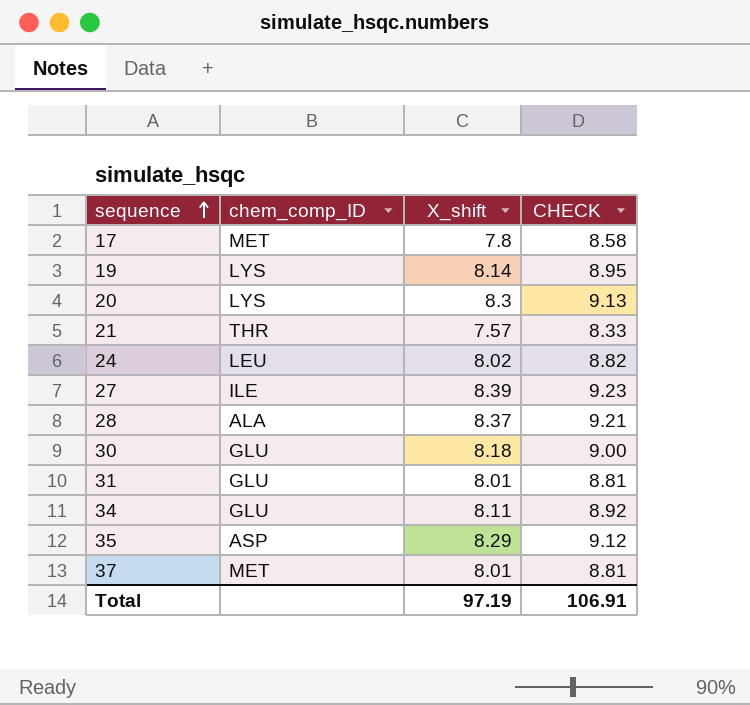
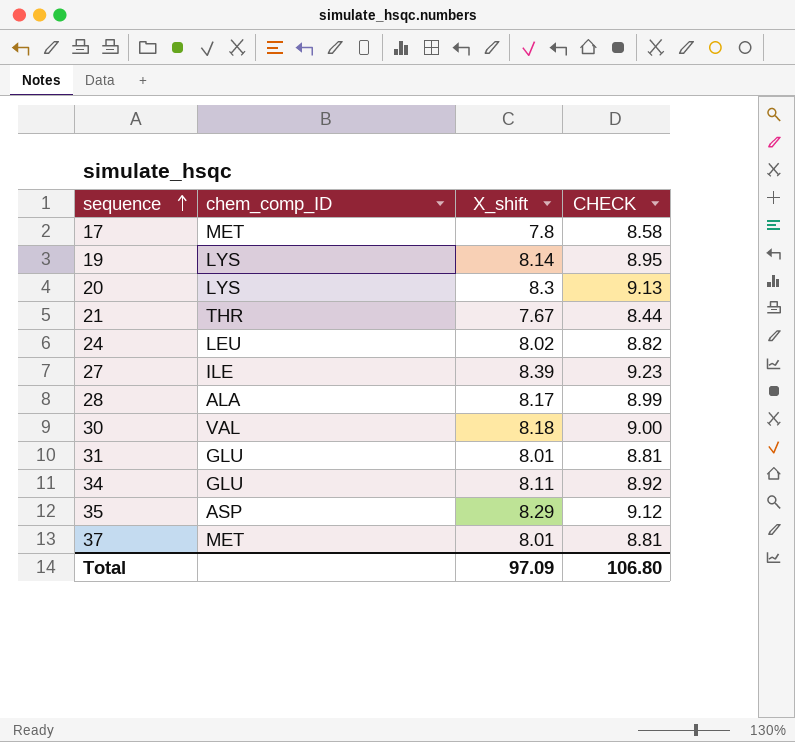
21 | X_shift: 7.57 -> 7.67
21 | CHECK: 8.33 -> 8.44
28 | X_shift: 8.37 -> 8.17
28 | CHECK: 9.21 -> 8.99
30 | chem_comp_ID: GLU -> VAL
Total | X_shift: 97.19 -> 97.09
Total | CHECK: 106.91 -> 106.80

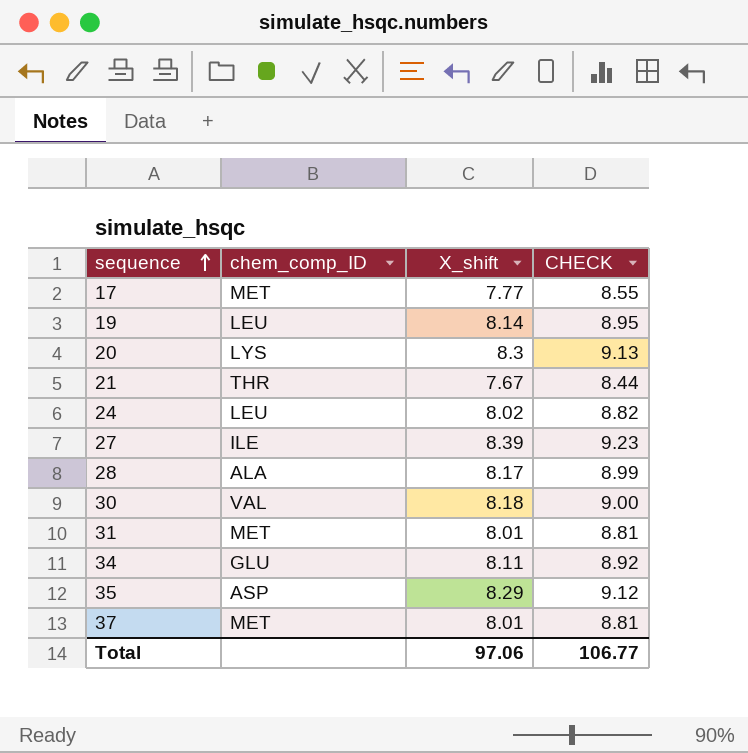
17 | X_shift: 7.8 -> 7.77
17 | CHECK: 8.58 -> 8.55
19 | chem_comp_ID: LYS -> LEU
31 | chem_comp_ID: GLU -> MET
Total | X_shift: 97.09 -> 97.06
Total | CHECK: 106.80 -> 106.77

